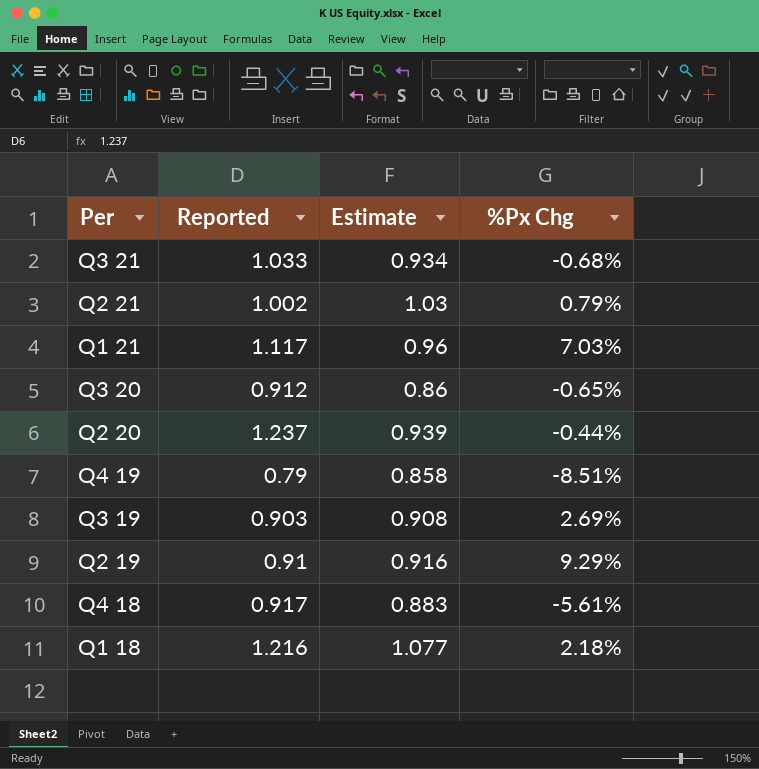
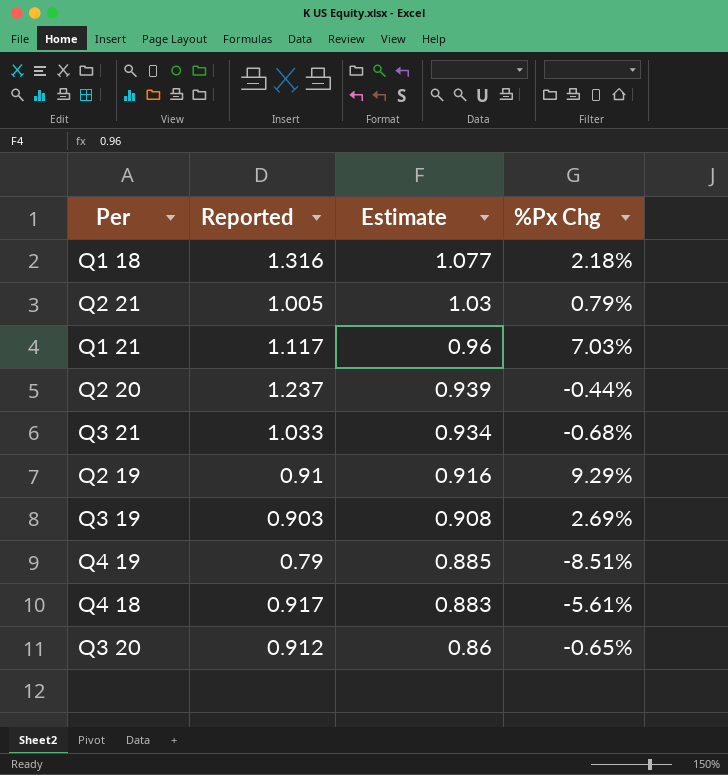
row order: Per descending -> Estimate descending
Q1 18 | Reported: 1.216 -> 1.316
Q2 21 | Reported: 1.002 -> 1.005
Q4 19 | Estimate: 0.858 -> 0.885

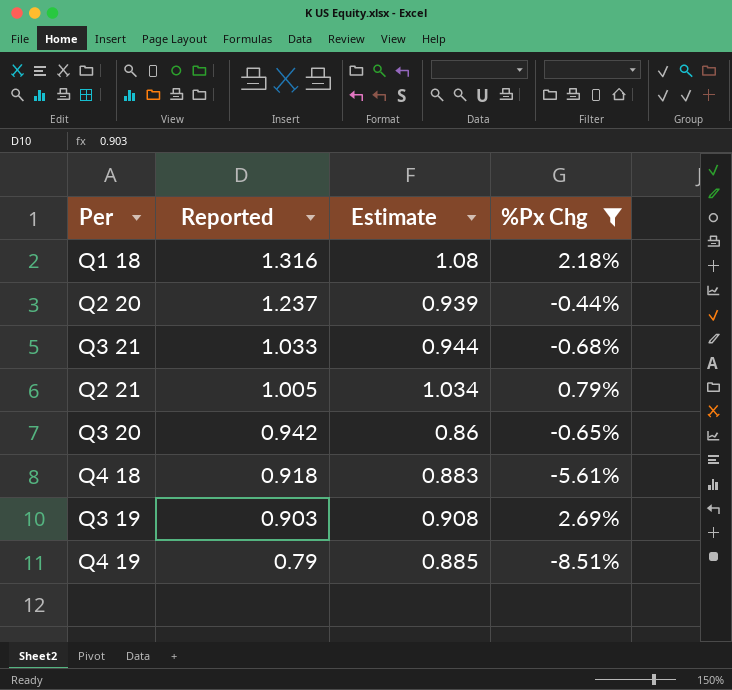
filter: none -> %Px Chg <= 2.69%
row order: Estimate descending -> Reported descending
Q1 18 | Estimate: 1.077 -> 1.08
Q3 21 | Estimate: 0.934 -> 0.944
Q2 21 | Estimate: 1.03 -> 1.034
Q3 20 | Reported: 0.912 -> 0.942
Q4 18 | Reported: 0.917 -> 0.918

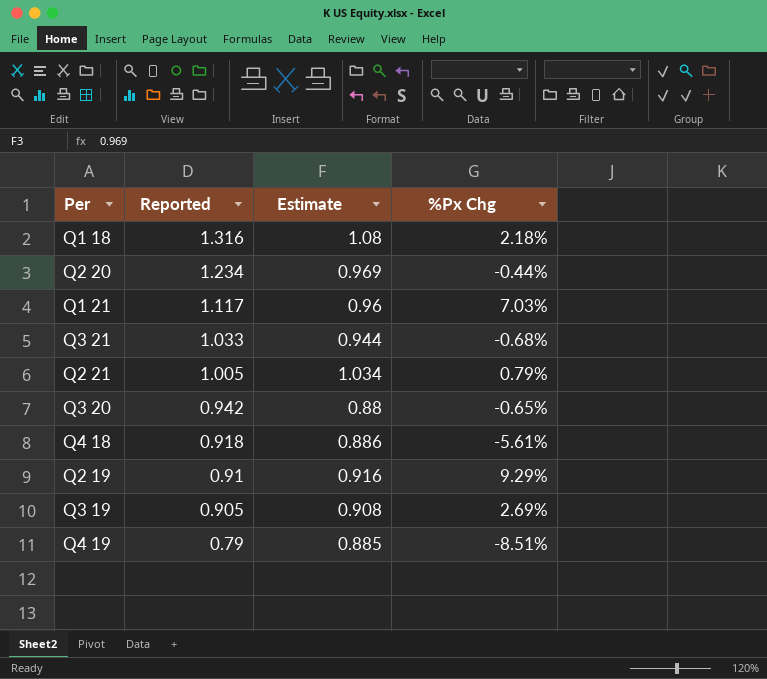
filter: %Px Chg <= 2.69% -> none
Q2 20 | Reported: 1.237 -> 1.234
Q2 20 | Estimate: 0.939 -> 0.969
Q3 20 | Estimate: 0.86 -> 0.88
Q4 18 | Estimate: 0.883 -> 0.886
Q3 19 | Reported: 0.903 -> 0.905

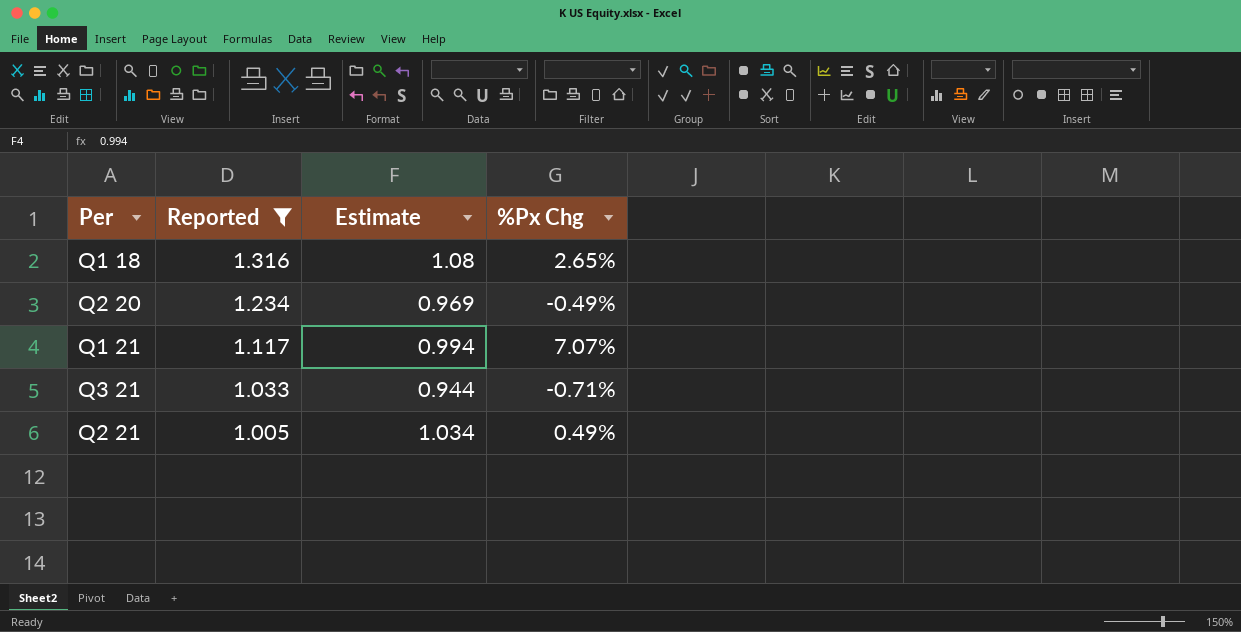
filter: none -> Reported >= 1.005
Q1 18 | %Px Chg: 2.18% -> 2.65%
Q2 20 | %Px Chg: -0.44% -> -0.49%
Q1 21 | Estimate: 0.96 -> 0.994
Q1 21 | %Px Chg: 7.03% -> 7.07%
Q3 21 | %Px Chg: -0.68% -> -0.71%
Q2 21 | %Px Chg: 0.79% -> 0.49%

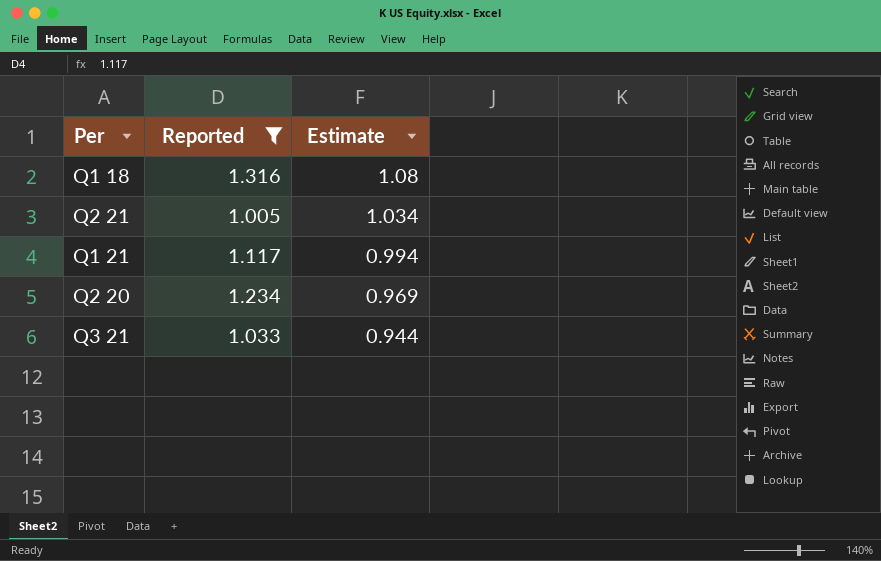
row order: Reported descending -> Estimate descending
column %Px Chg | position: 4 -> none

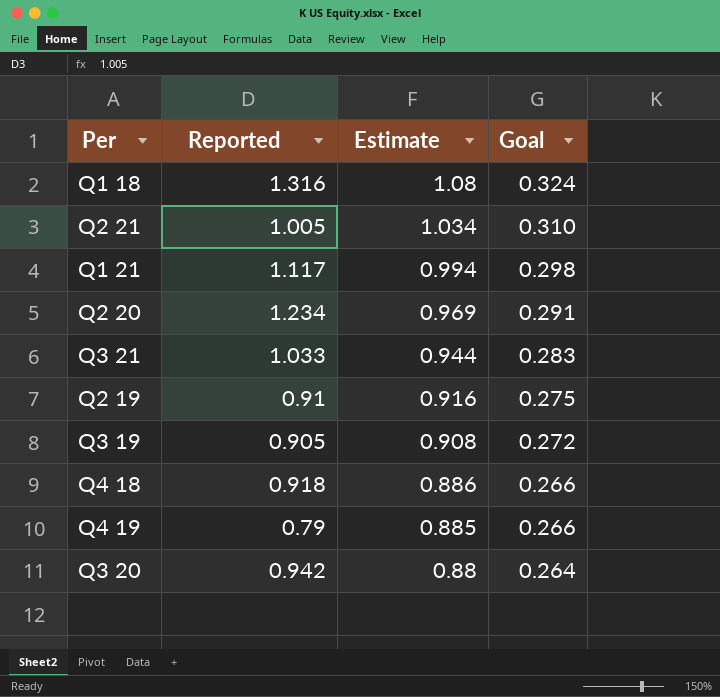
filter: Reported >= 1.005 -> none
column Goal | formula: none -> [Estimate] * 0.3

